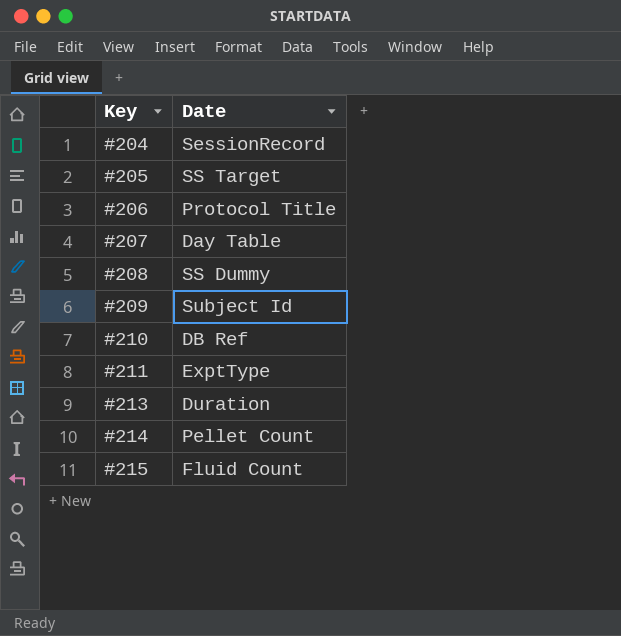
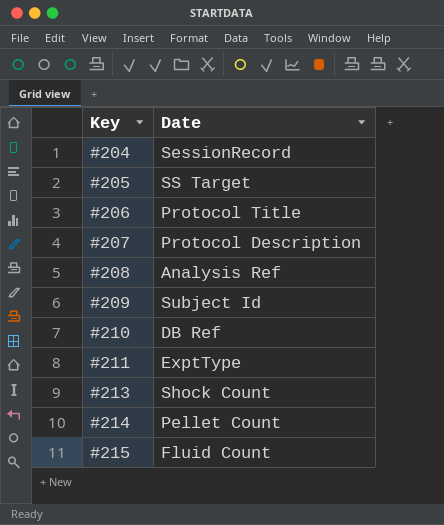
#207 | Date: Day Table -> Protocol Description
#208 | Date: SS Dummy -> Analysis Ref
#213 | Date: Duration -> Shock Count

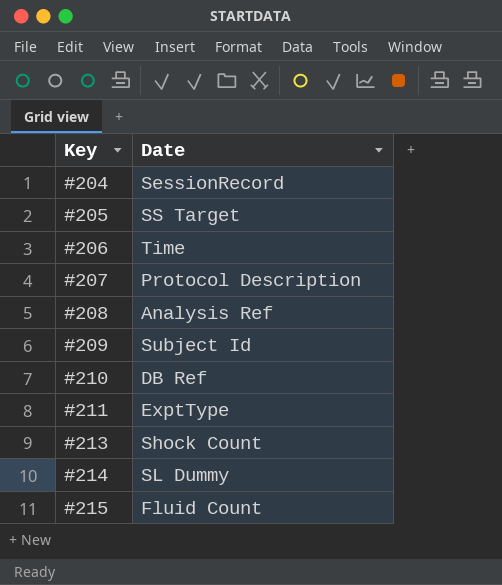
#206 | Date: Protocol Title -> Time
#214 | Date: Pellet Count -> SL Dummy

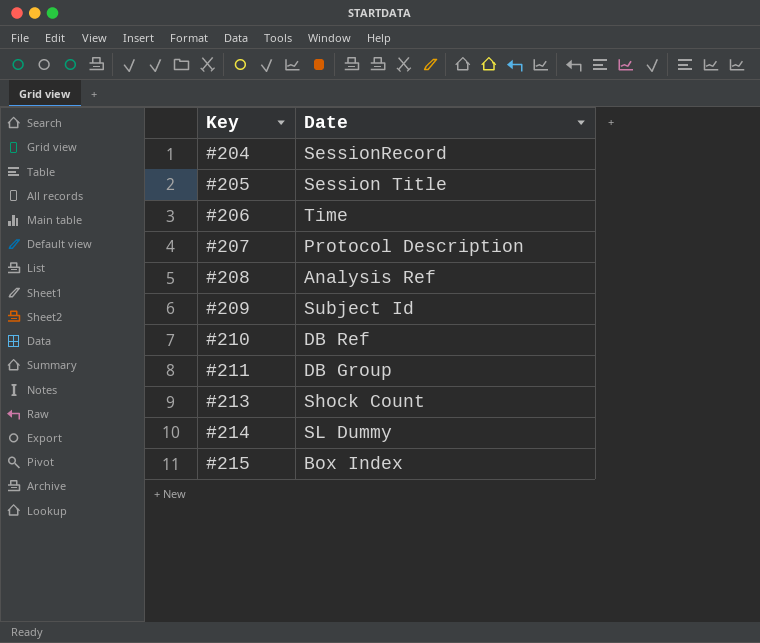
#205 | Date: SS Target -> Session Title
#211 | Date: ExptType -> DB Group
#215 | Date: Fluid Count -> Box Index

